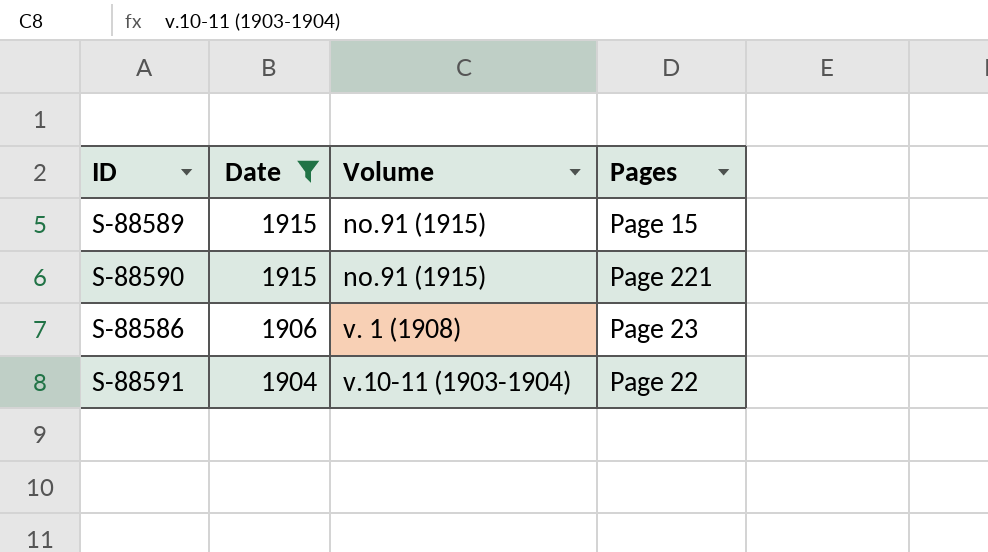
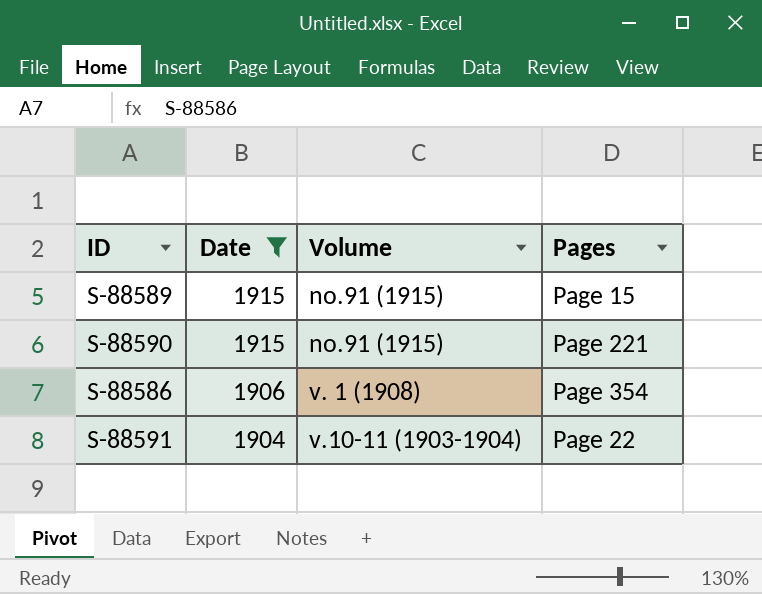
S-88586 | Pages: Page 23 -> Page 354

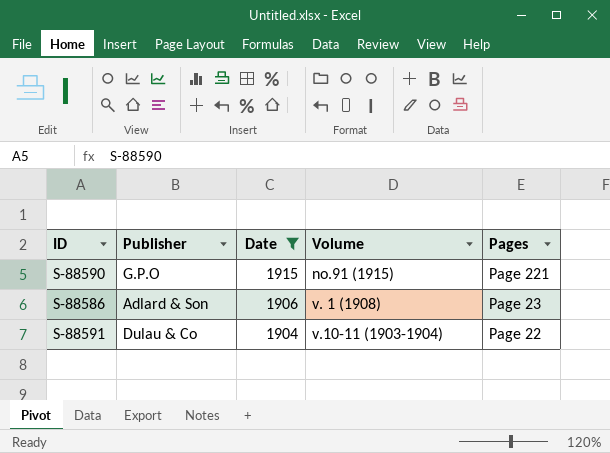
column Publisher | position: none -> 2
row S-88589: 1915 | no.91 (1915) | Page 15 -> none
S-88586 | Pages: Page 354 -> Page 23

